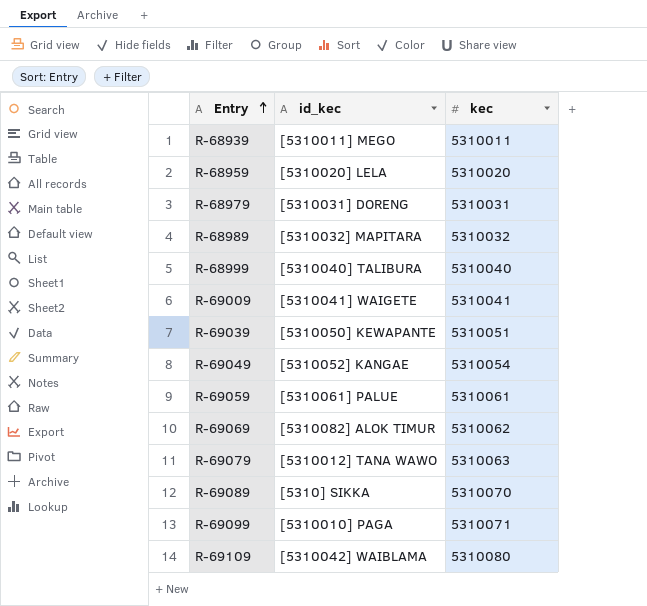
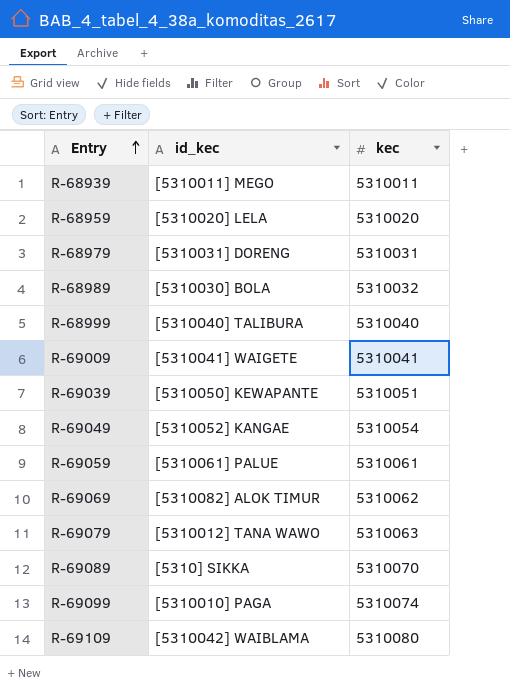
R-68989 | id_kec: [5310032] MAPITARA -> [5310030] BOLA
R-69099 | kec: 5310071 -> 5310074

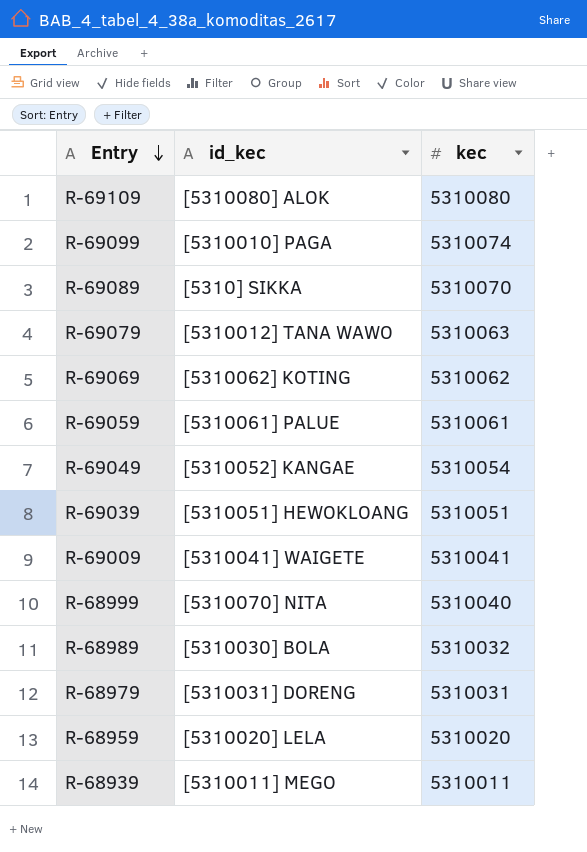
row order: Entry ascending -> Entry descending
R-69109 | id_kec: [5310042] WAIBLAMA -> [5310080] ALOK
R-69069 | id_kec: [5310082] ALOK TIMUR -> [5310062] KOTING
R-69039 | id_kec: [5310050] KEWAPANTE -> [5310051] HEWOKLOANG
R-68999 | id_kec: [5310040] TALIBURA -> [5310070] NITA

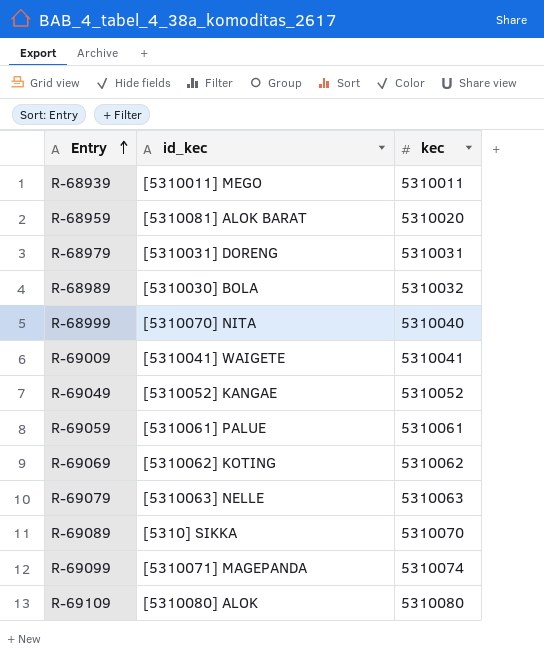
row order: Entry descending -> Entry ascending
row R-69039: [5310051] HEWOKLOANG | 5310051 -> none
R-68959 | id_kec: [5310020] LELA -> [5310081] ALOK BARAT
R-69049 | kec: 5310054 -> 5310052
R-69079 | id_kec: [5310012] TANA WAWO -> [5310063] NELLE
R-69099 | id_kec: [5310010] PAGA -> [5310071] MAGEPANDA

